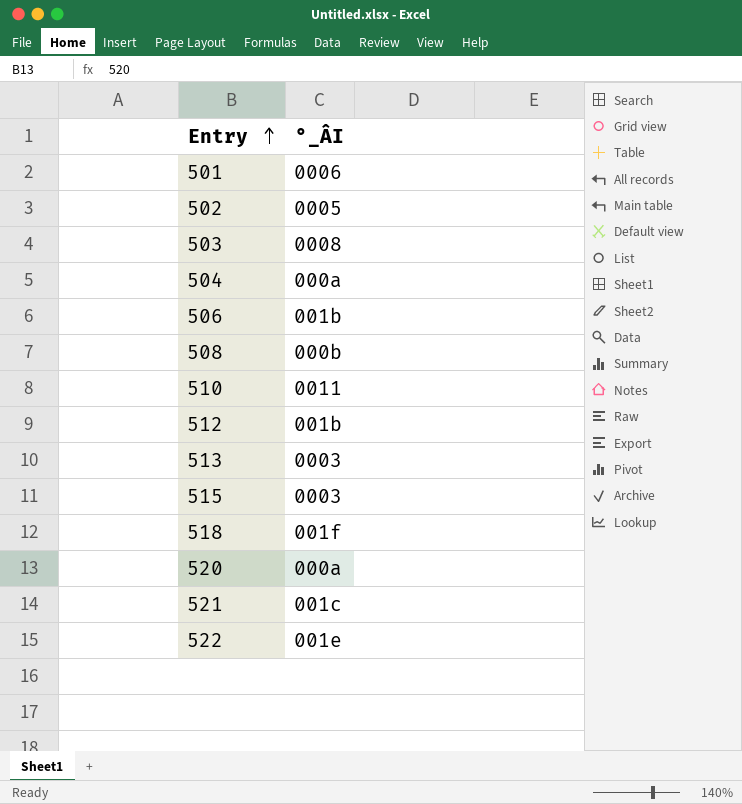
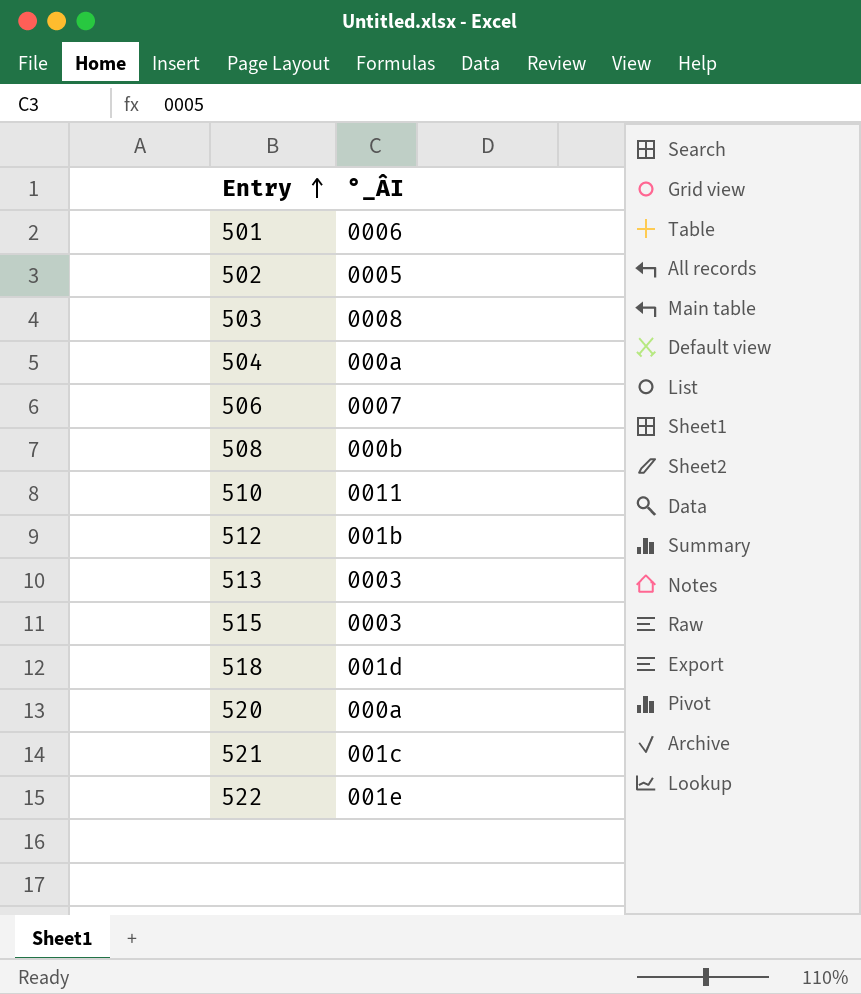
506 | °_ÂI: 001b -> 0007
518 | °_ÂI: 001f -> 001d

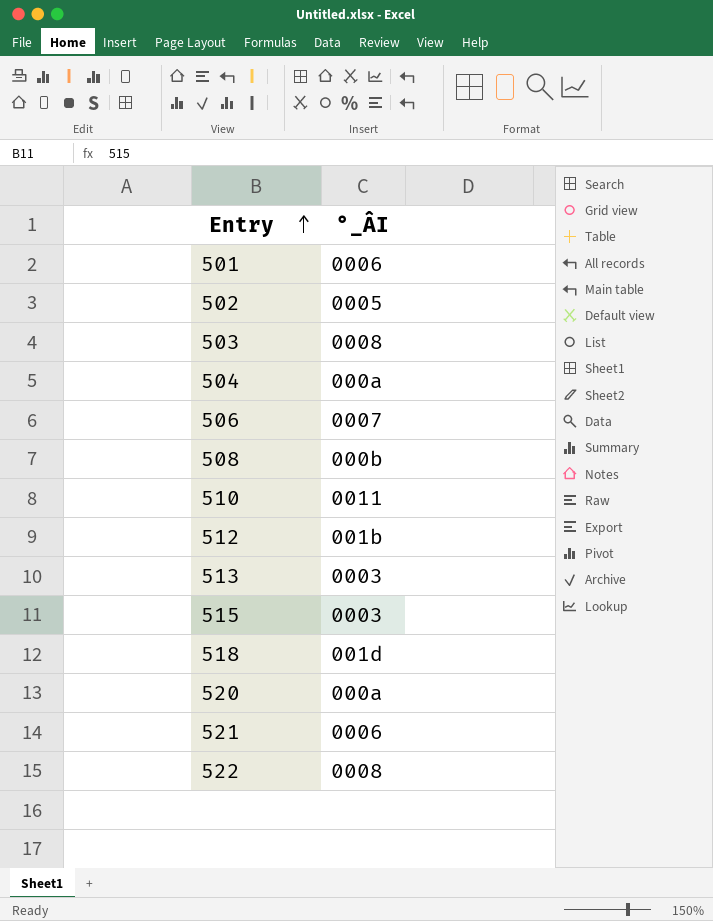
521 | °_ÂI: 001c -> 0006
522 | °_ÂI: 001e -> 0008

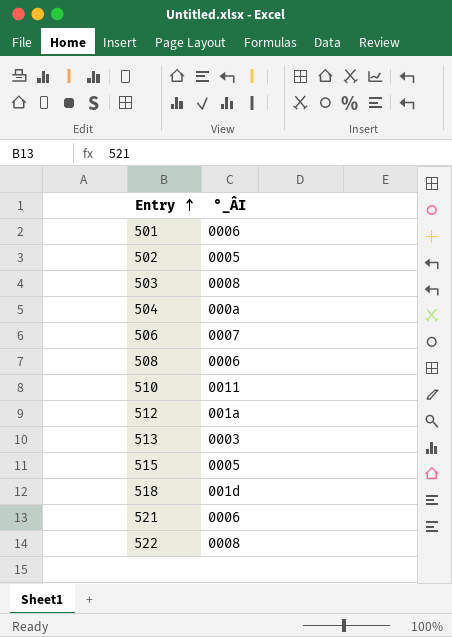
row 520: 000a -> none
508 | °_ÂI: 000b -> 0006
512 | °_ÂI: 001b -> 001a
515 | °_ÂI: 0003 -> 0005

